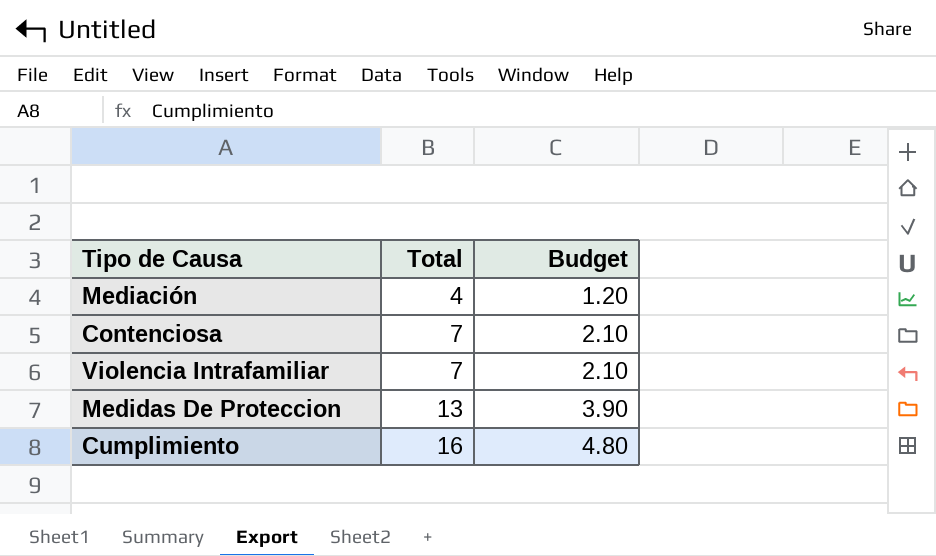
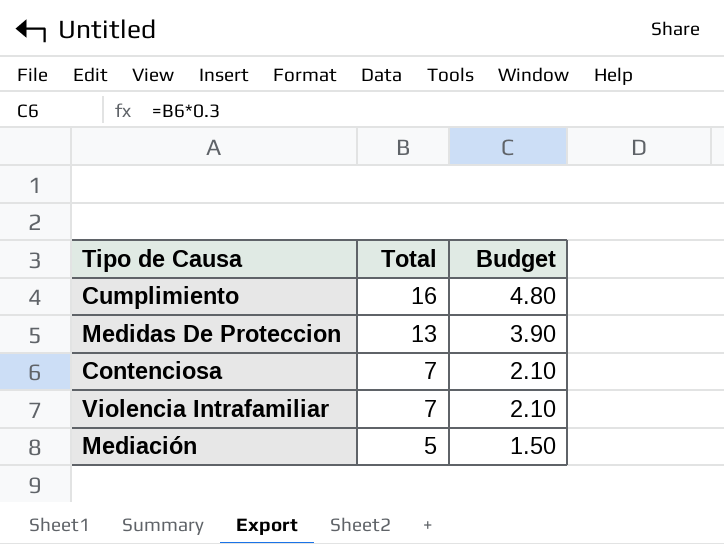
row order: Total ascending -> Total descending
Mediación | Total: 4 -> 5
Mediación | Budget: 1.20 -> 1.50

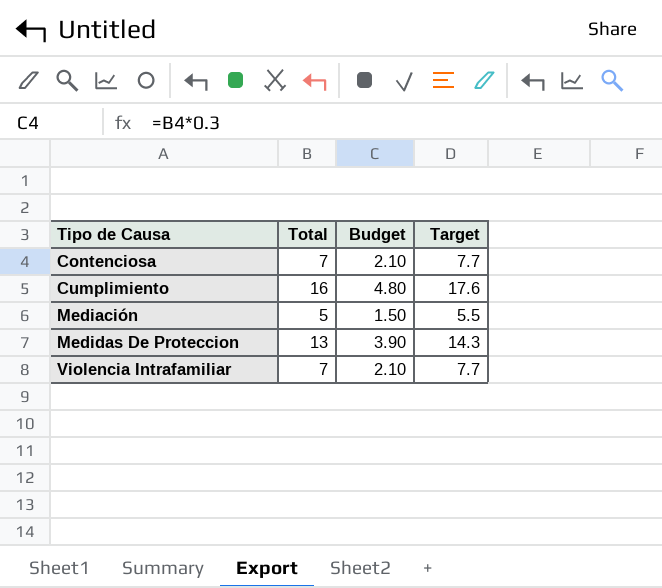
row order: Total descending -> Tipo de Causa ascending
column Target | formula: none -> [Total] * 1.1

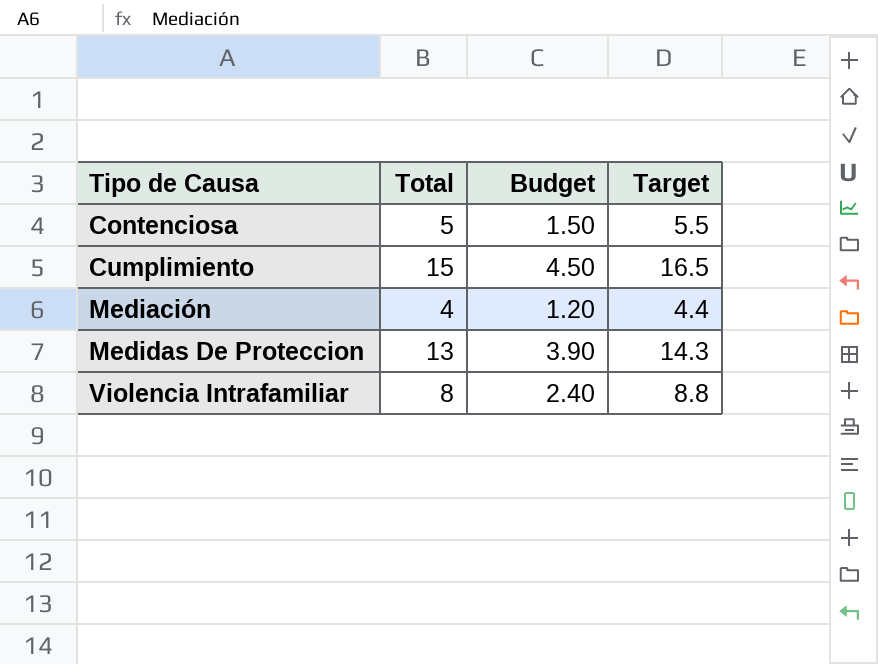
Contenciosa | Total: 7 -> 5
Contenciosa | Budget: 2.10 -> 1.50
Contenciosa | Target: 7.7 -> 5.5
Cumplimiento | Total: 16 -> 15
Cumplimiento | Budget: 4.80 -> 4.50
Cumplimiento | Target: 17.6 -> 16.5
Mediación | Total: 5 -> 4
Mediación | Budget: 1.50 -> 1.20
Mediación | Target: 5.5 -> 4.4
Violencia Intrafamiliar | Total: 7 -> 8
Violencia Intrafamiliar | Budget: 2.10 -> 2.40
Violencia Intrafamiliar | Target: 7.7 -> 8.8

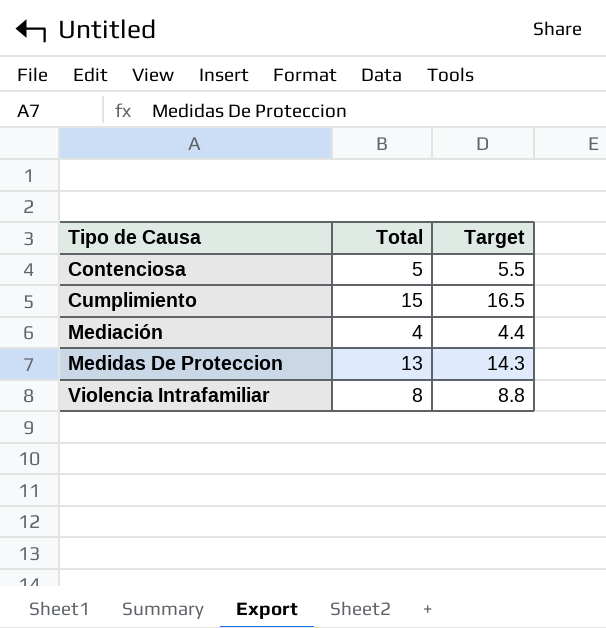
column Budget | formula: [Total] * 0.3 -> none

